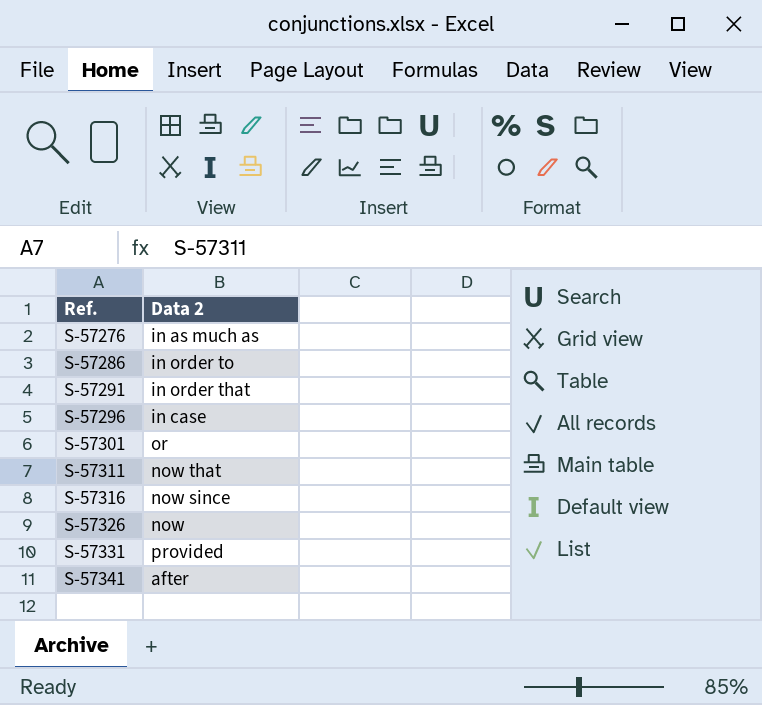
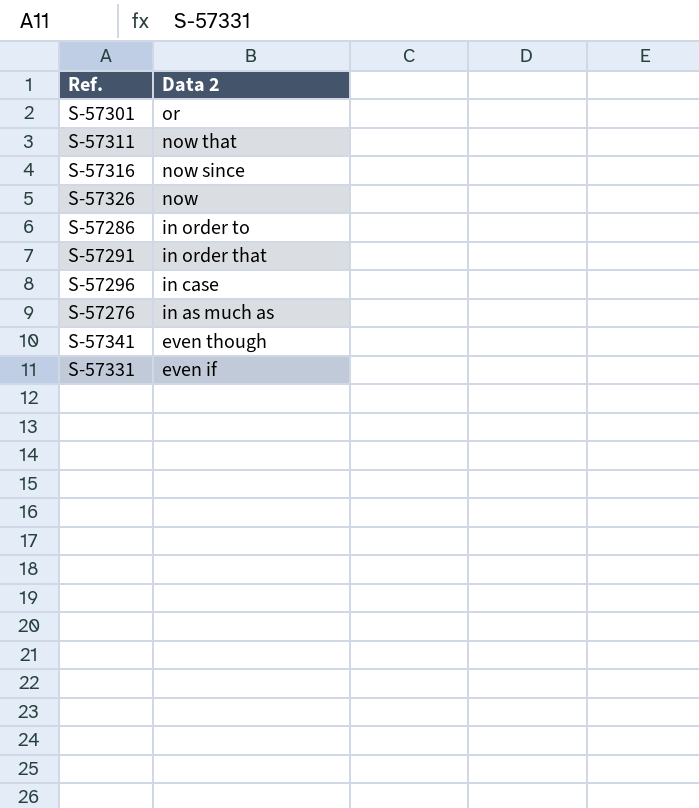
row order: Ref. ascending -> Data 2 descending
S-57341 | Data 2: after -> even though
S-57331 | Data 2: provided -> even if

